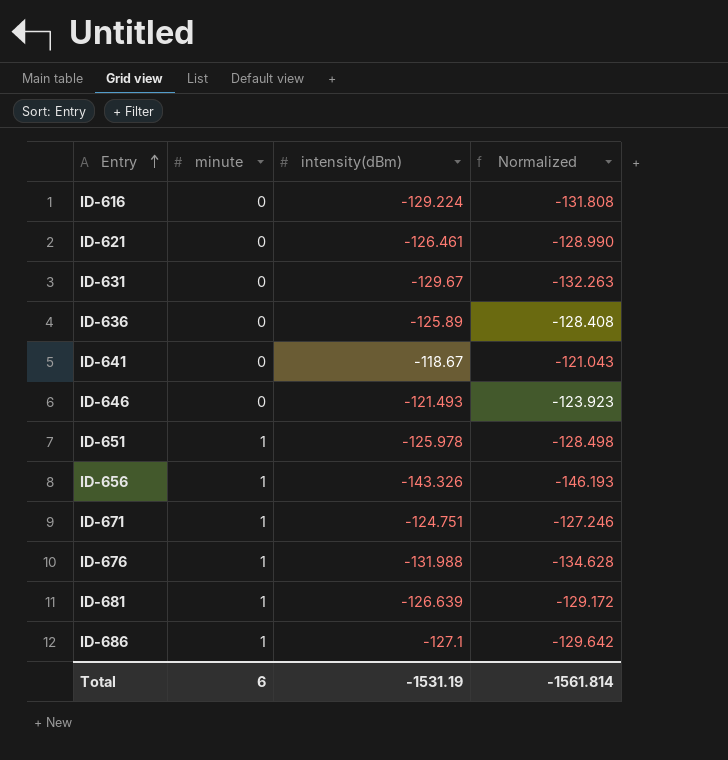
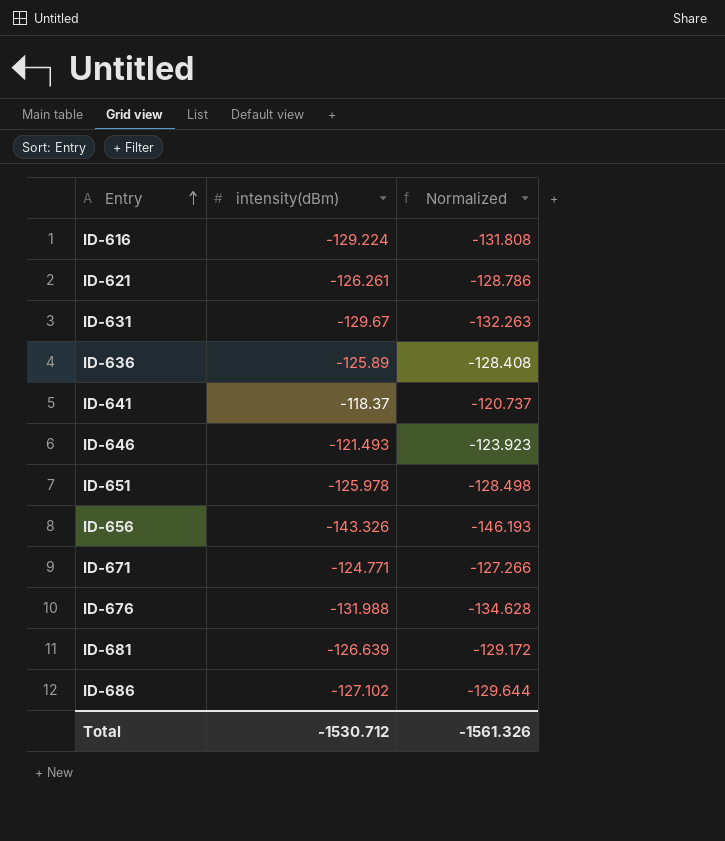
column minute | position: 2 -> none
ID-621 | intensity(dBm): -126.461 -> -126.261
ID-621 | Normalized: -128.990 -> -128.786
ID-641 | intensity(dBm): -118.67 -> -118.37
ID-641 | Normalized: -121.043 -> -120.737
ID-671 | intensity(dBm): -124.751 -> -124.771
ID-671 | Normalized: -127.246 -> -127.266
ID-686 | intensity(dBm): -127.1 -> -127.102
ID-686 | Normalized: -129.642 -> -129.644
Total | intensity(dBm): -1531.19 -> -1530.712
Total | Normalized: -1561.814 -> -1561.326

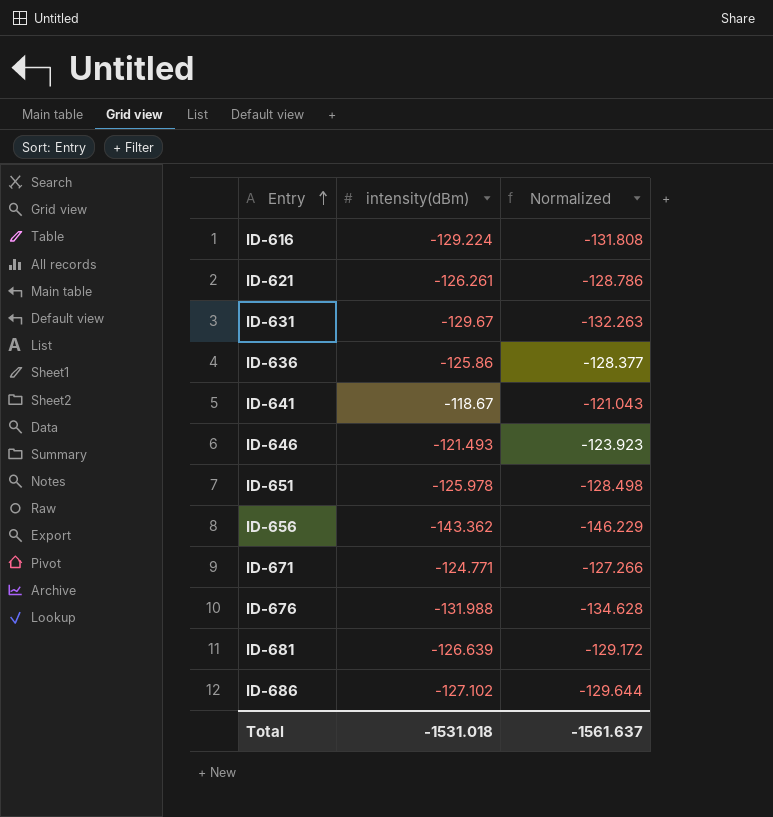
ID-636 | intensity(dBm): -125.89 -> -125.86
ID-636 | Normalized: -128.408 -> -128.377
ID-641 | intensity(dBm): -118.37 -> -118.67
ID-641 | Normalized: -120.737 -> -121.043
ID-656 | intensity(dBm): -143.326 -> -143.362
ID-656 | Normalized: -146.193 -> -146.229
Total | intensity(dBm): -1530.712 -> -1531.018
Total | Normalized: -1561.326 -> -1561.637

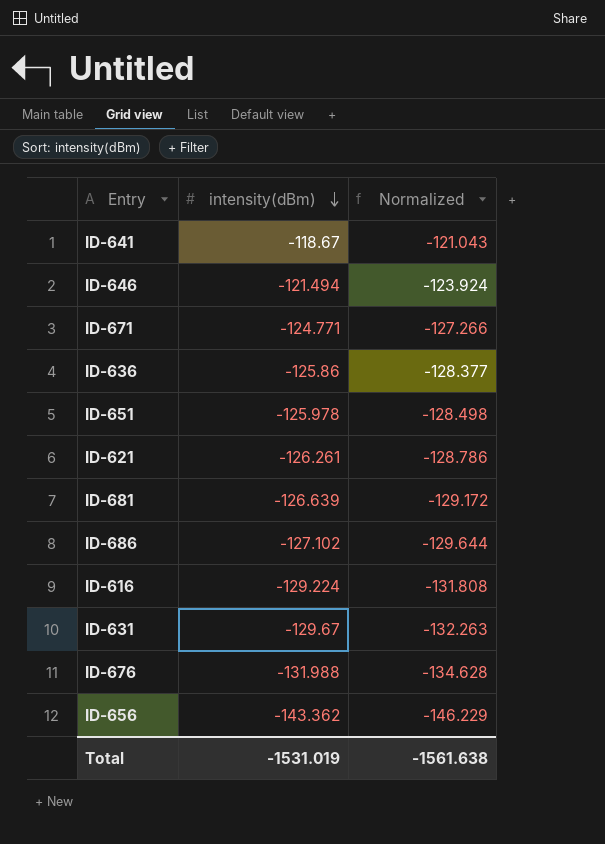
row order: Entry ascending -> intensity(dBm) descending
ID-646 | intensity(dBm): -121.493 -> -121.494
ID-646 | Normalized: -123.923 -> -123.924
Total | intensity(dBm): -1531.018 -> -1531.019
Total | Normalized: -1561.637 -> -1561.638

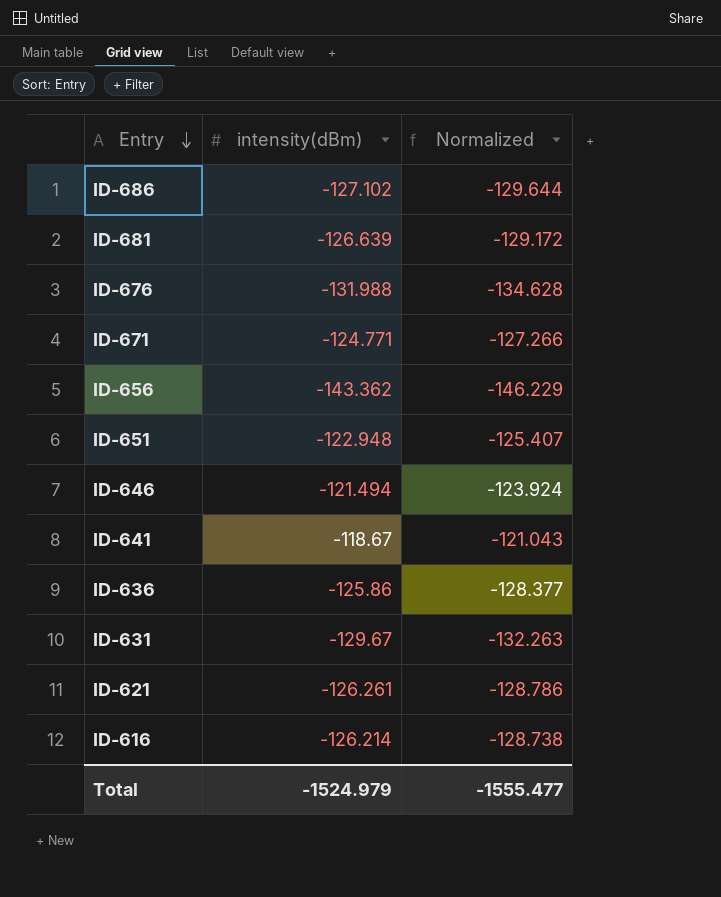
row order: intensity(dBm) descending -> Entry descending
ID-651 | intensity(dBm): -125.978 -> -122.948
ID-651 | Normalized: -128.498 -> -125.407
ID-616 | intensity(dBm): -129.224 -> -126.214
ID-616 | Normalized: -131.808 -> -128.738
Total | intensity(dBm): -1531.019 -> -1524.979
Total | Normalized: -1561.638 -> -1555.477

